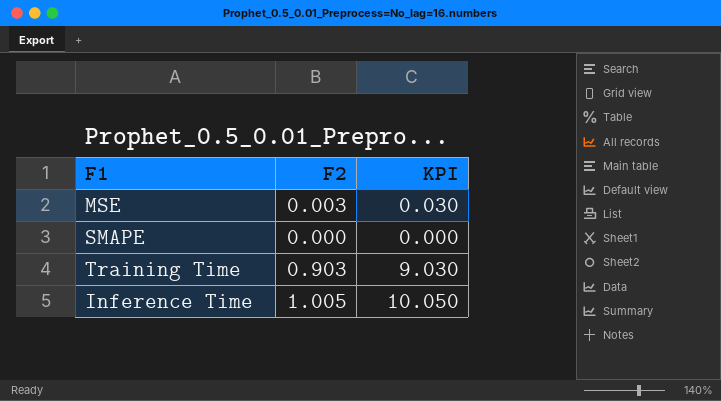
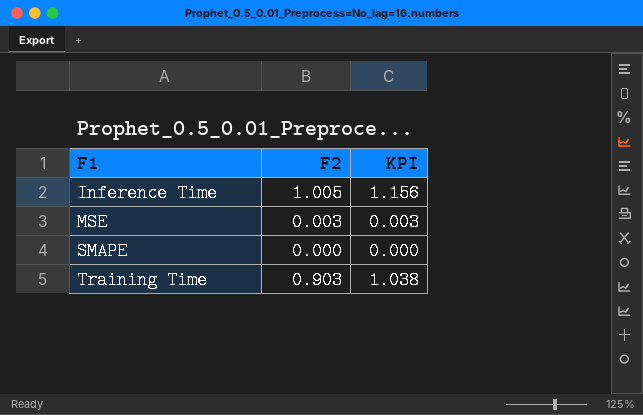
row order: none -> F1 ascending
column KPI | formula: [F2] * 10 -> [F2] * 1.15

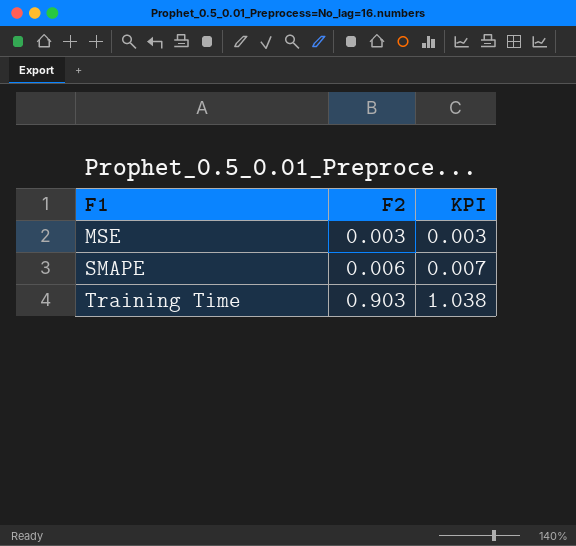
row Inference Time: 1.005 | 1.156 -> none
SMAPE | F2: 0.000 -> 0.006
SMAPE | KPI: 0.000 -> 0.007

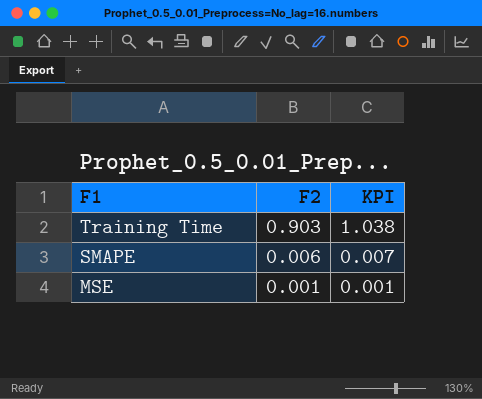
row order: F1 ascending -> F1 descending
MSE | F2: 0.003 -> 0.001
MSE | KPI: 0.003 -> 0.001

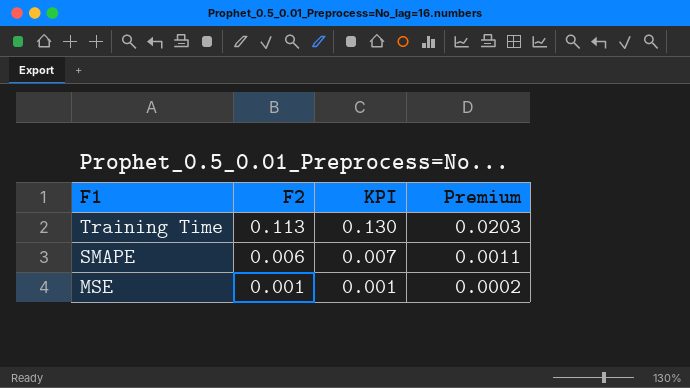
column Premium | formula: none -> [F2] * 0.18
Training Time | F2: 0.903 -> 0.113
Training Time | KPI: 1.038 -> 0.130

